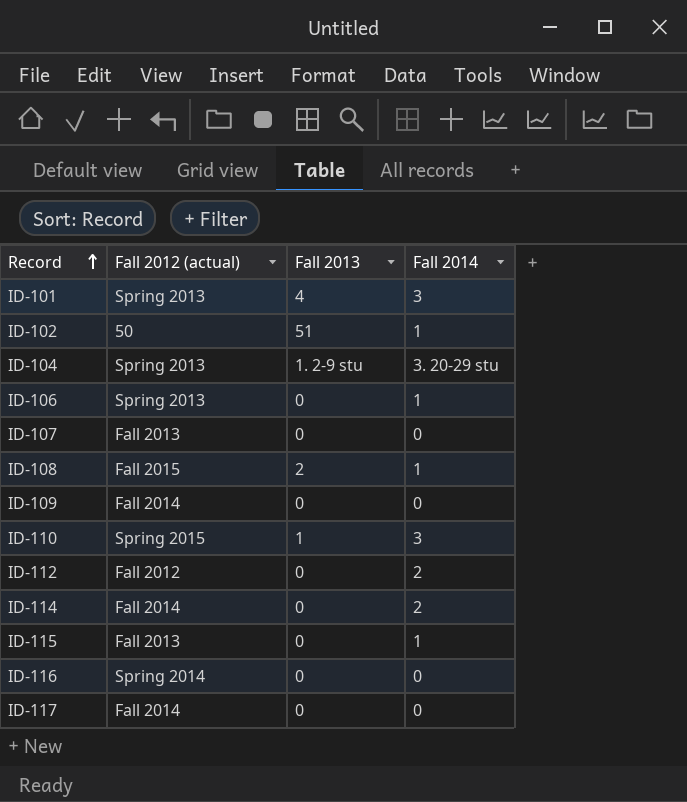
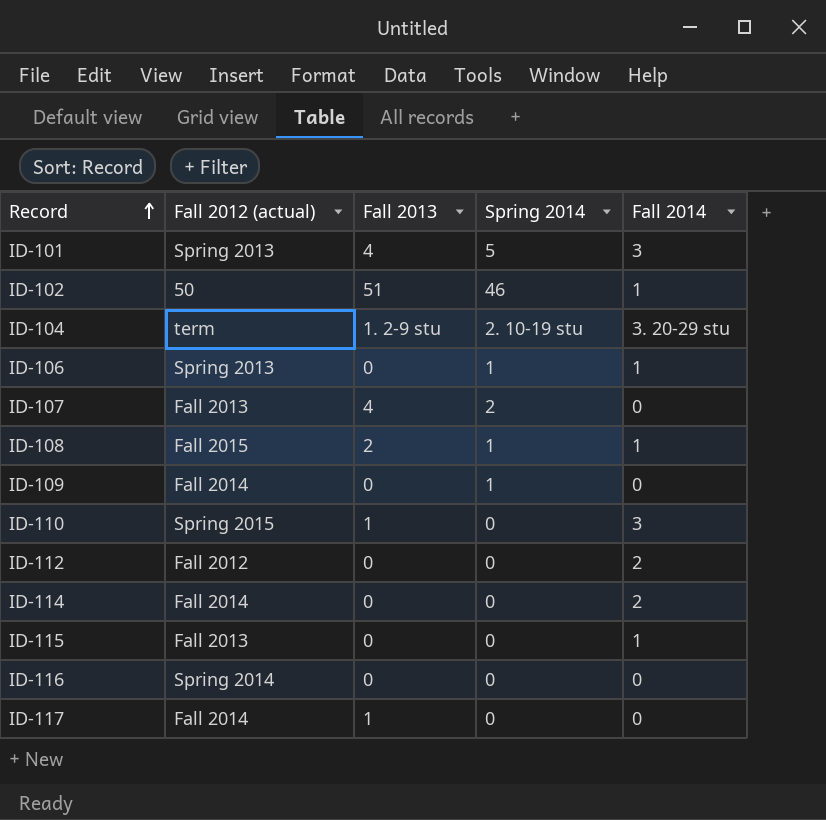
column Spring 2014 | position: none -> 4
ID-104 | Fall 2012 (actual): Spring 2013 -> term
ID-107 | Fall 2013: 0 -> 4
ID-117 | Fall 2013: 0 -> 1

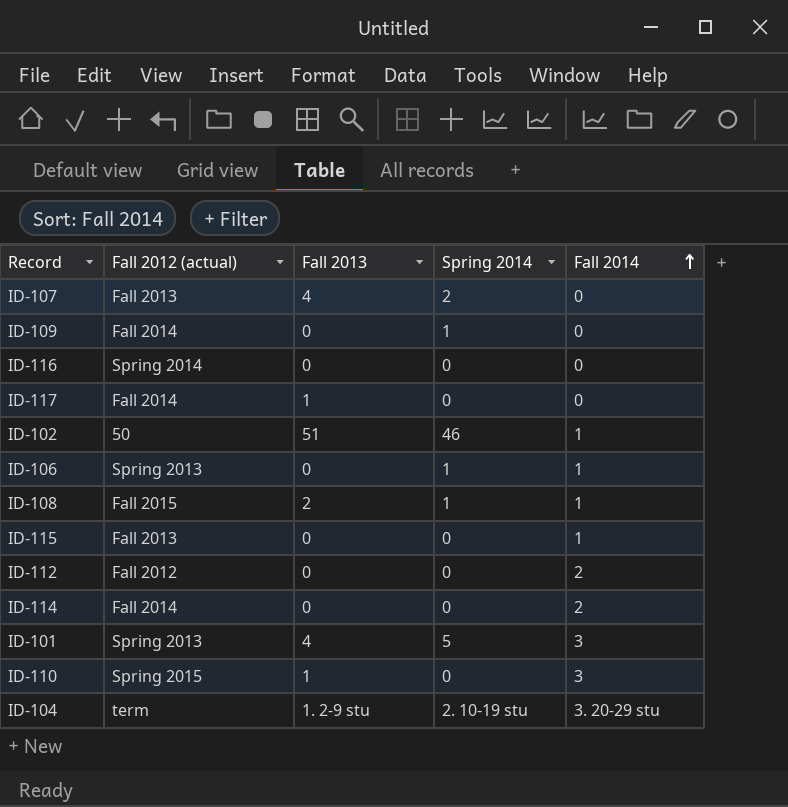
row order: Record ascending -> Fall 2014 ascending

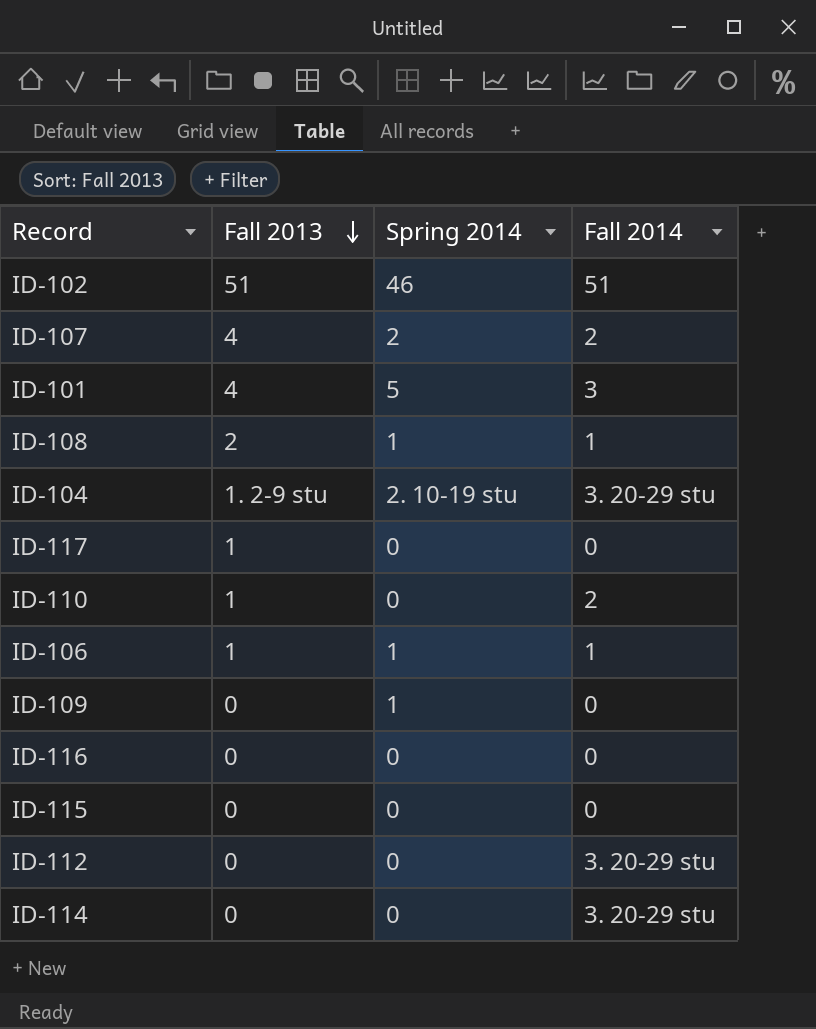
row order: Fall 2014 ascending -> Fall 2013 descending
column Fall 2012 (actual) | position: 2 -> none
ID-102 | Fall 2014: 1 -> 51
ID-107 | Fall 2014: 0 -> 2
ID-110 | Fall 2014: 3 -> 2
ID-106 | Fall 2013: 0 -> 1
ID-115 | Fall 2014: 1 -> 0
ID-112 | Fall 2014: 2 -> 3. 20-29 stu
ID-114 | Fall 2014: 2 -> 3. 20-29 stu

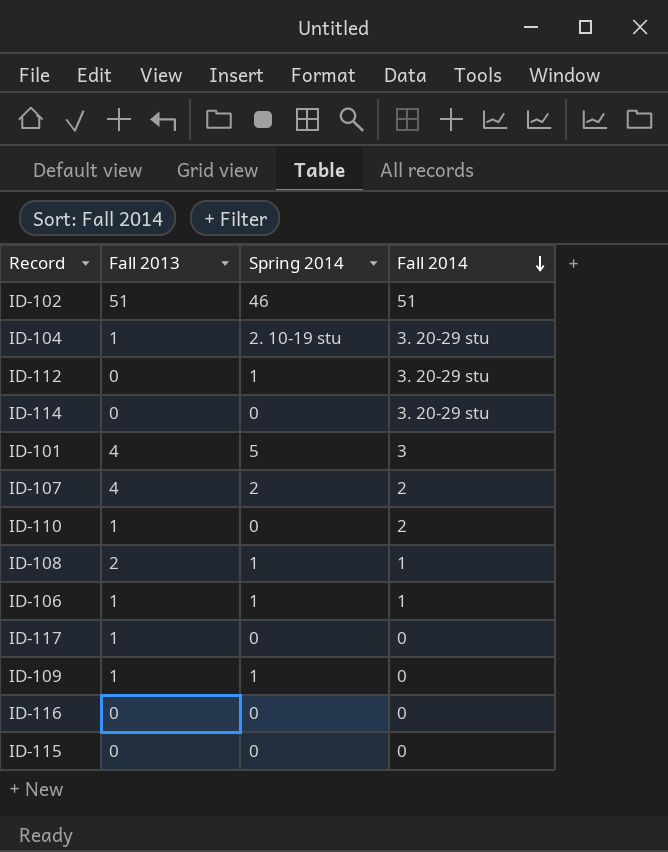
row order: Fall 2013 descending -> Fall 2014 descending
ID-104 | Fall 2013: 1. 2-9 stu -> 1
ID-112 | Spring 2014: 0 -> 1
ID-109 | Fall 2013: 0 -> 1

